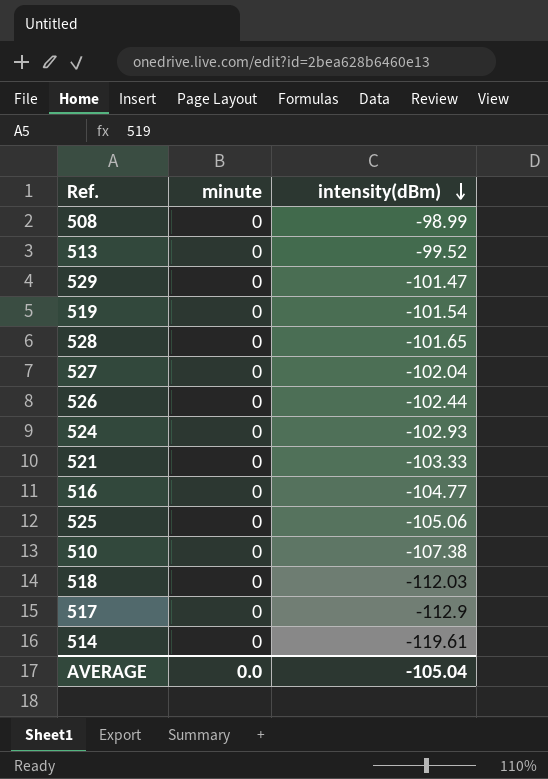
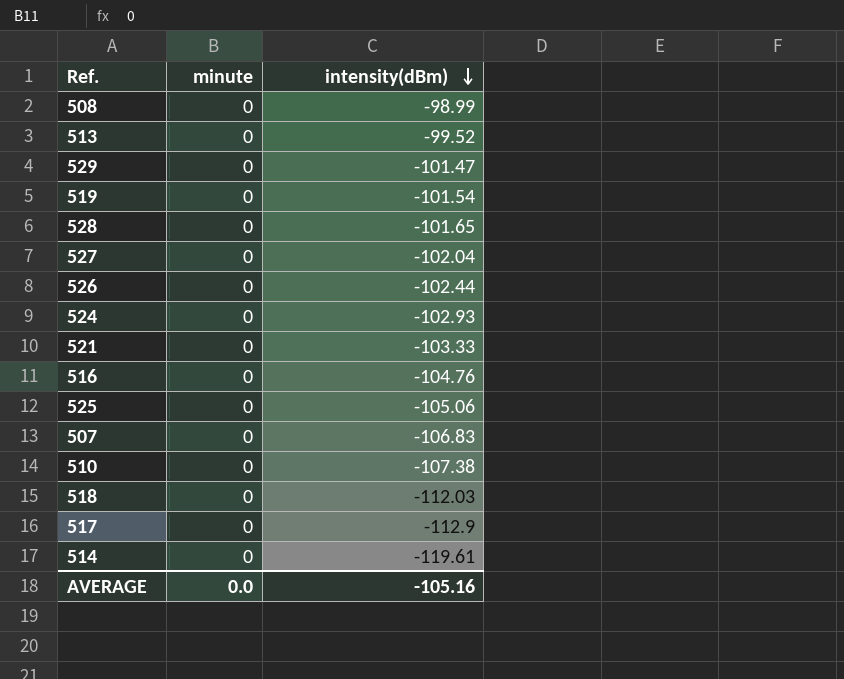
516 | intensity(dBm): -104.77 -> -104.76
row 507: none -> 0 | -106.83
AVERAGE | intensity(dBm): -105.04 -> -105.16

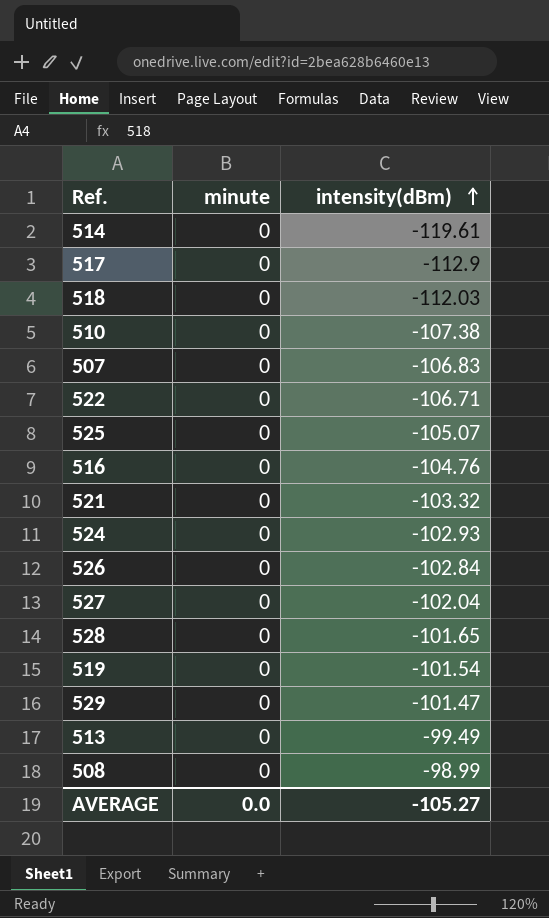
row order: intensity(dBm) descending -> intensity(dBm) ascending
row 522: none -> 0 | -106.71
525 | intensity(dBm): -105.06 -> -105.07
521 | intensity(dBm): -103.33 -> -103.32
526 | intensity(dBm): -102.44 -> -102.84
513 | intensity(dBm): -99.52 -> -99.49
AVERAGE | intensity(dBm): -105.16 -> -105.27

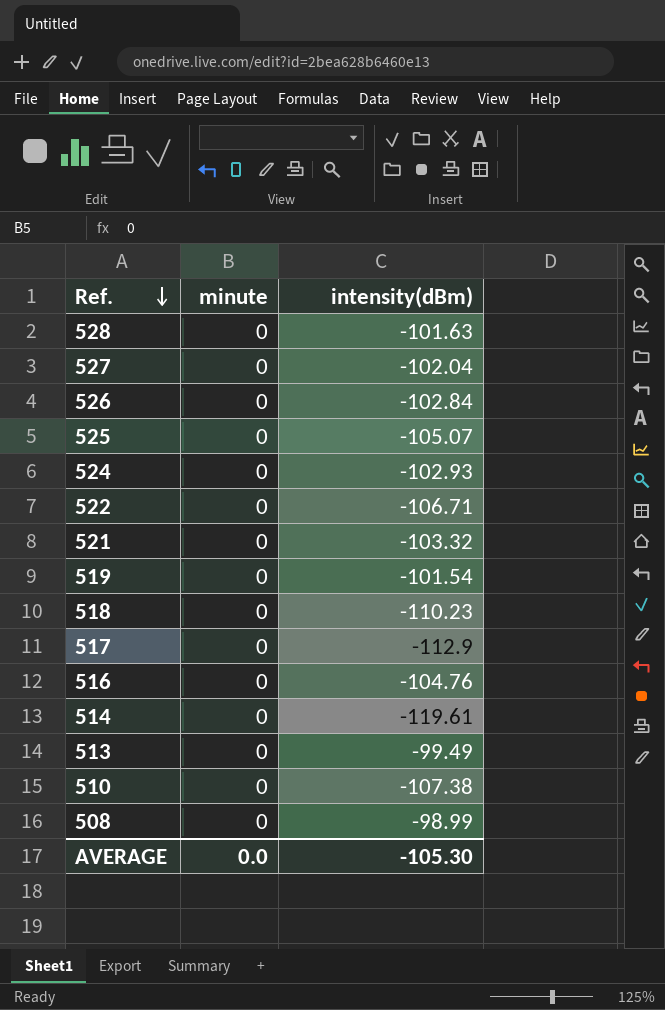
row order: intensity(dBm) ascending -> Ref. descending
row 507: 0 | -106.83 -> none
row 529: 0 | -101.47 -> none
528 | intensity(dBm): -101.65 -> -101.63
518 | intensity(dBm): -112.03 -> -110.23
AVERAGE | intensity(dBm): -105.27 -> -105.30

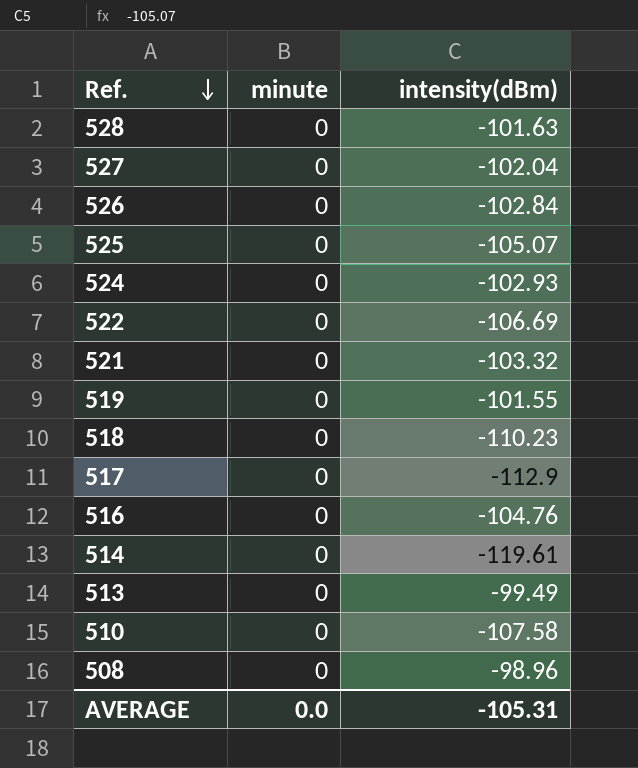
522 | intensity(dBm): -106.71 -> -106.69
519 | intensity(dBm): -101.54 -> -101.55
510 | intensity(dBm): -107.38 -> -107.58
508 | intensity(dBm): -98.99 -> -98.96
AVERAGE | intensity(dBm): -105.30 -> -105.31

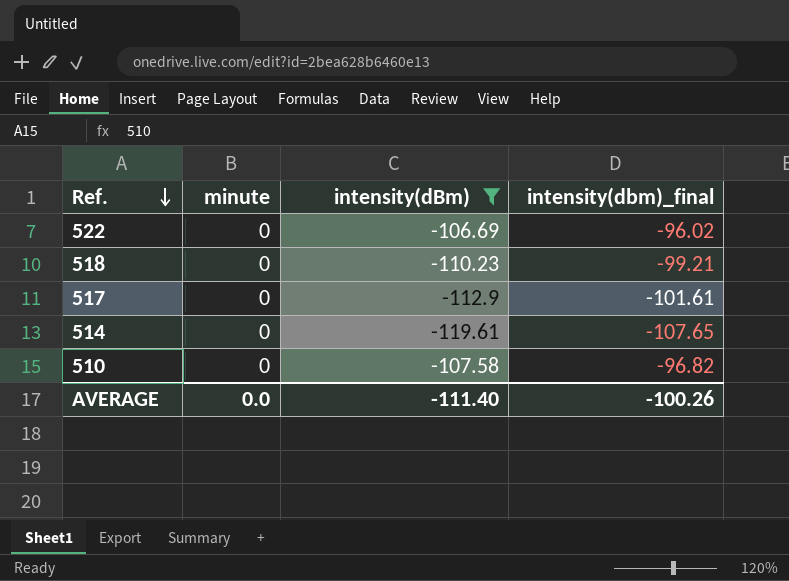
filter: none -> intensity(dBm) <= -106.69
column intensity(dbm)_final | formula: none -> [intensity(dBm)] * 0.9
AVERAGE | intensity(dBm): -105.31 -> -111.40

